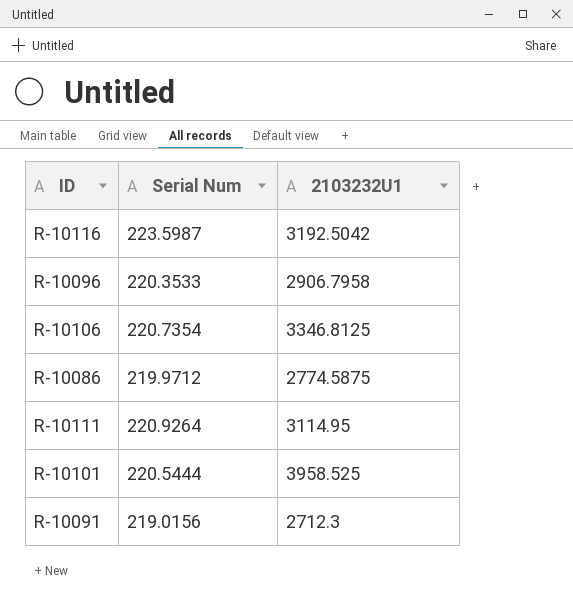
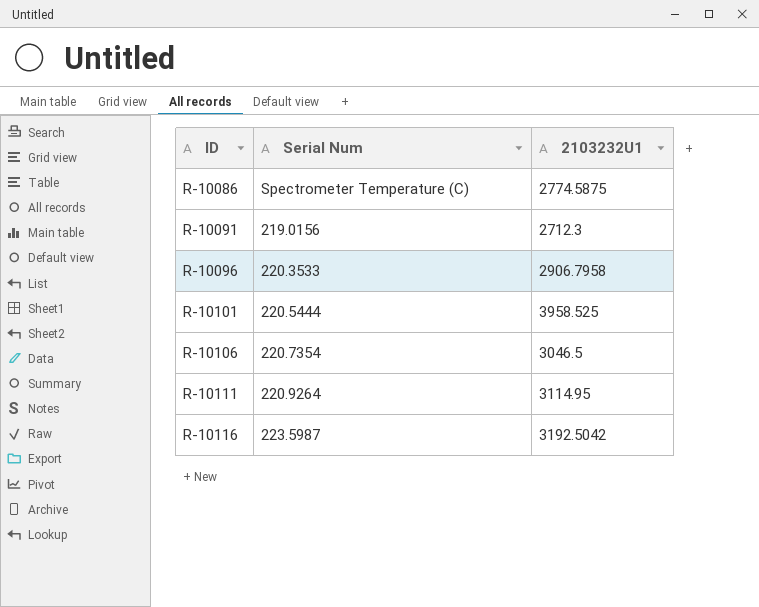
row order: none -> ID ascending
R-10086 | Serial Num: 219.9712 -> Spectrometer Temperature (C)
R-10106 | 2103232U1: 3346.8125 -> 3046.5

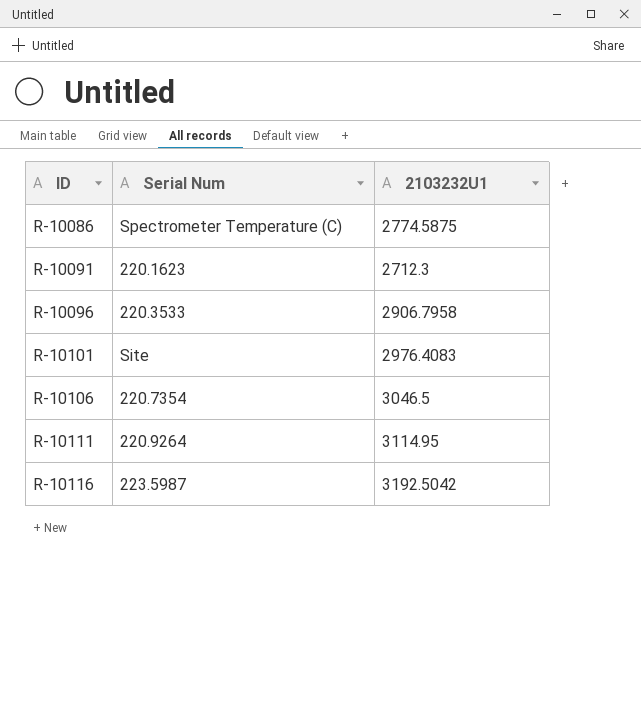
R-10091 | Serial Num: 219.0156 -> 220.1623
R-10101 | Serial Num: 220.5444 -> Site
R-10101 | 2103232U1: 3958.525 -> 2976.4083

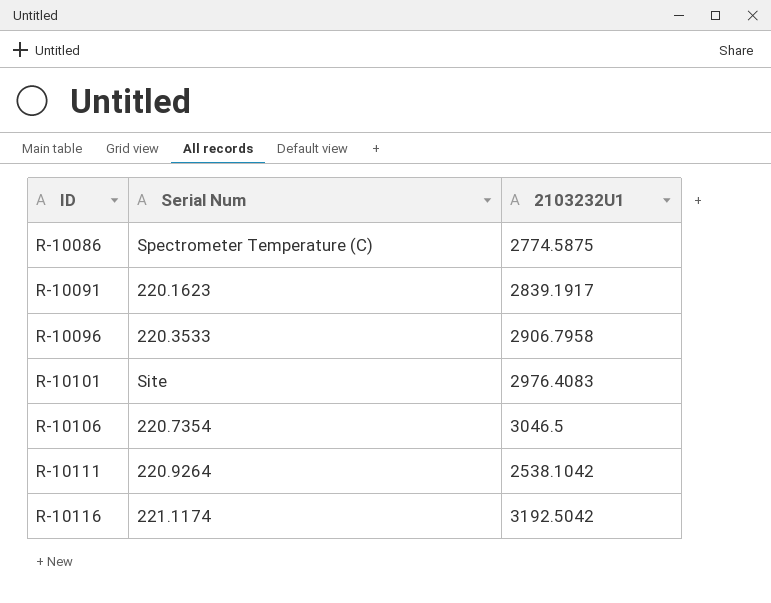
R-10091 | 2103232U1: 2712.3 -> 2839.1917
R-10111 | 2103232U1: 3114.95 -> 2538.1042
R-10116 | Serial Num: 223.5987 -> 221.1174

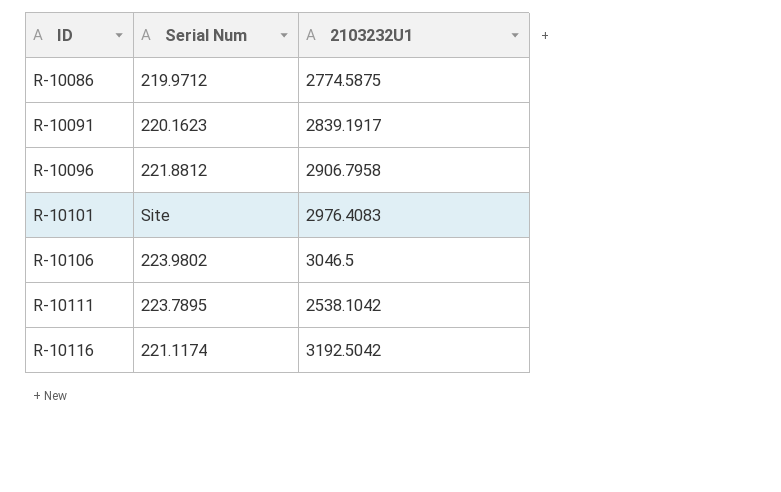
R-10086 | Serial Num: Spectrometer Temperature (C) -> 219.9712
R-10096 | Serial Num: 220.3533 -> 221.8812
R-10106 | Serial Num: 220.7354 -> 223.9802
R-10111 | Serial Num: 220.9264 -> 223.7895

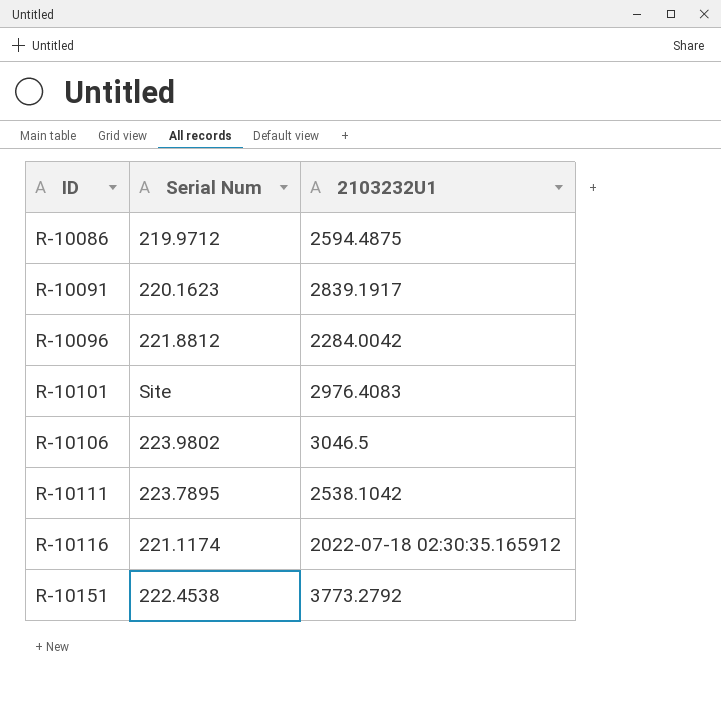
R-10086 | 2103232U1: 2774.5875 -> 2594.4875
R-10096 | 2103232U1: 2906.7958 -> 2284.0042
R-10116 | 2103232U1: 3192.5042 -> 2022-07-18 02:30:35.165912
row R-10151: none -> 222.4538 | 3773.2792

